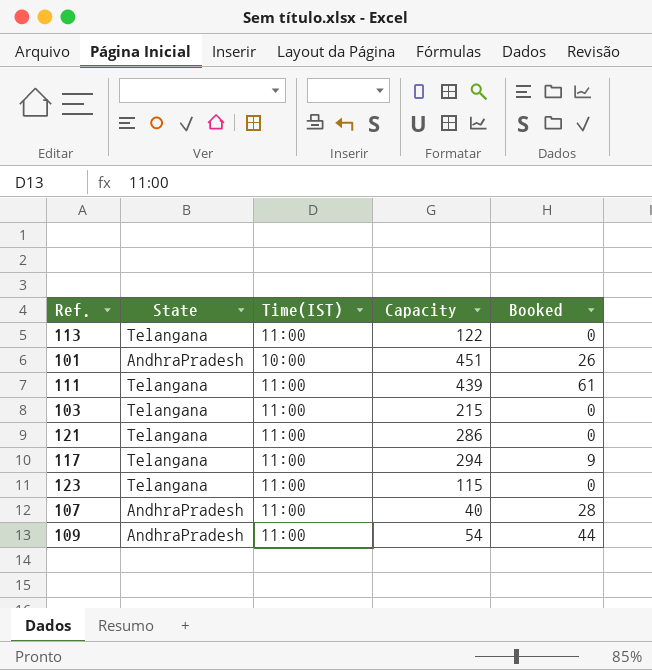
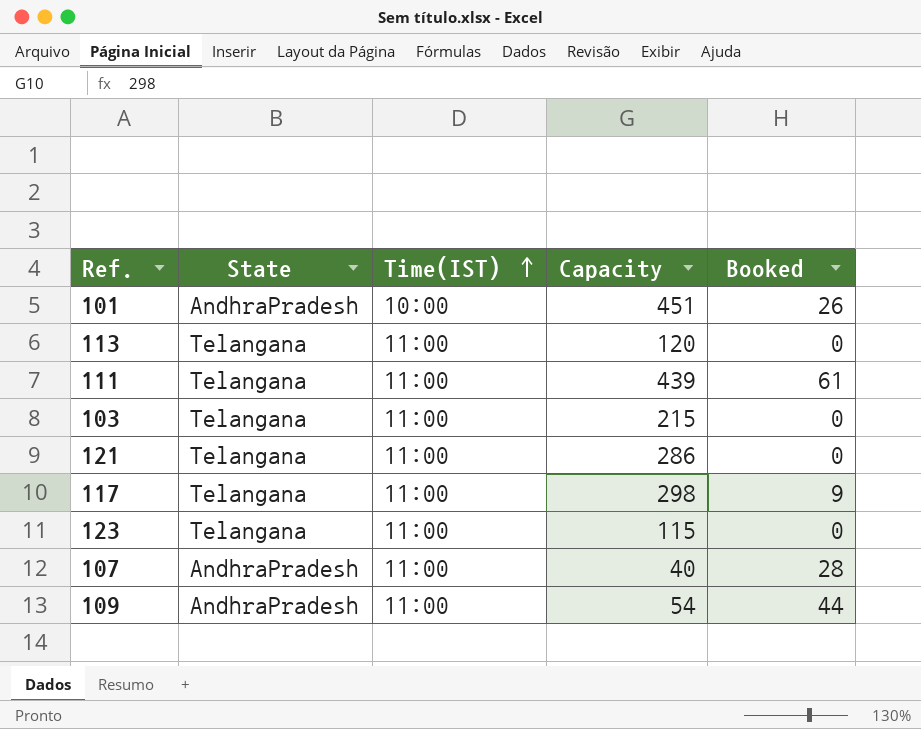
row order: none -> Time(IST) ascending
113 | Capacity: 122 -> 120
117 | Capacity: 294 -> 298

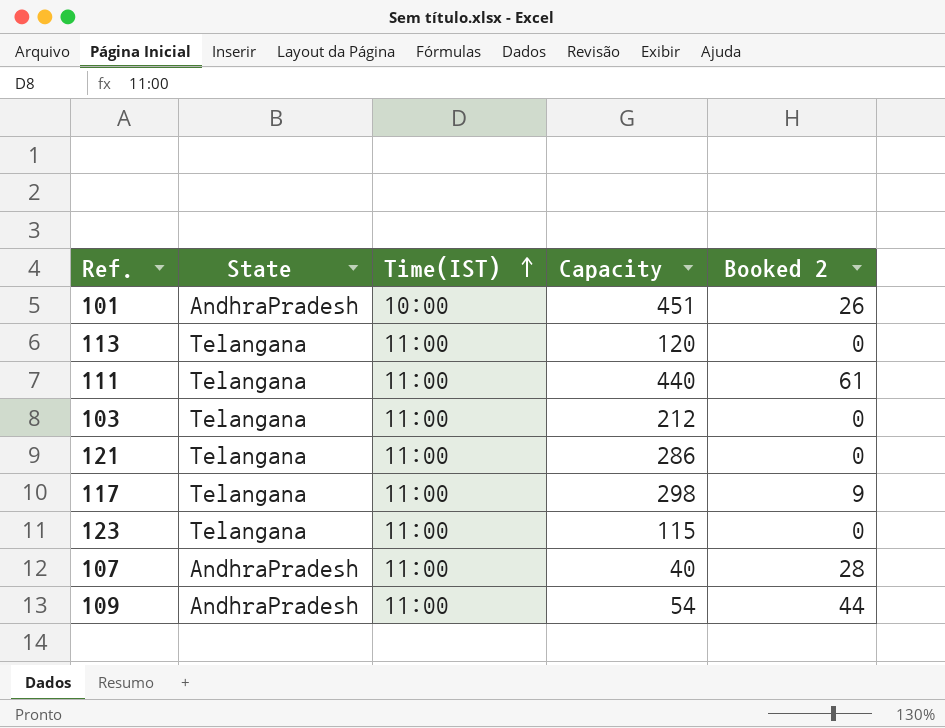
column name: Booked -> Booked 2
111 | Capacity: 439 -> 440
103 | Capacity: 215 -> 212

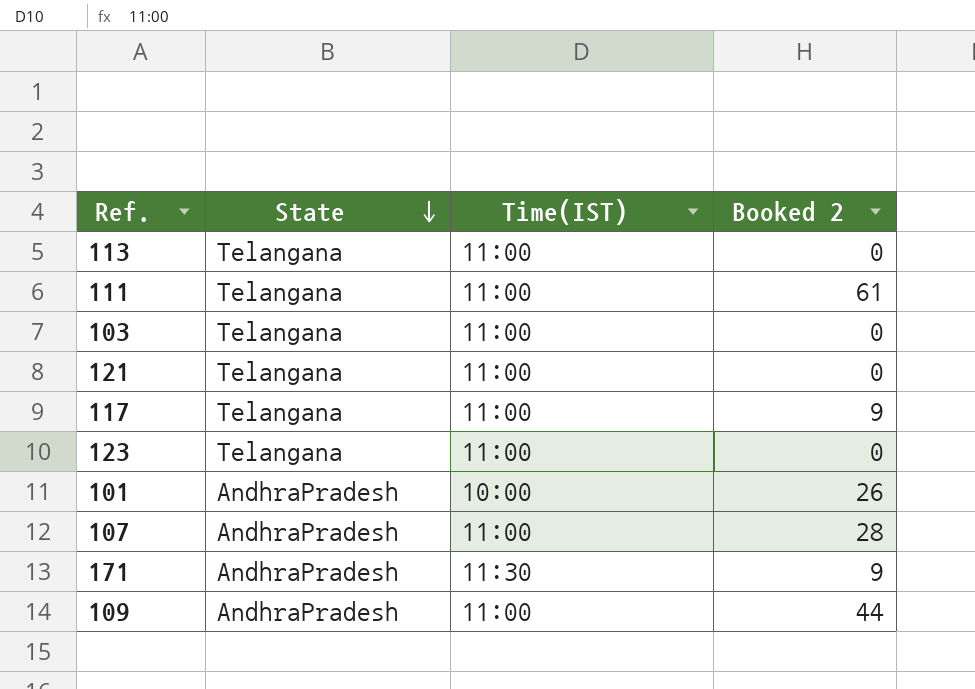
row order: Time(IST) ascending -> State descending
column Capacity | position: 4 -> none
row 171: none -> AndhraPradesh | 11:30 | 9

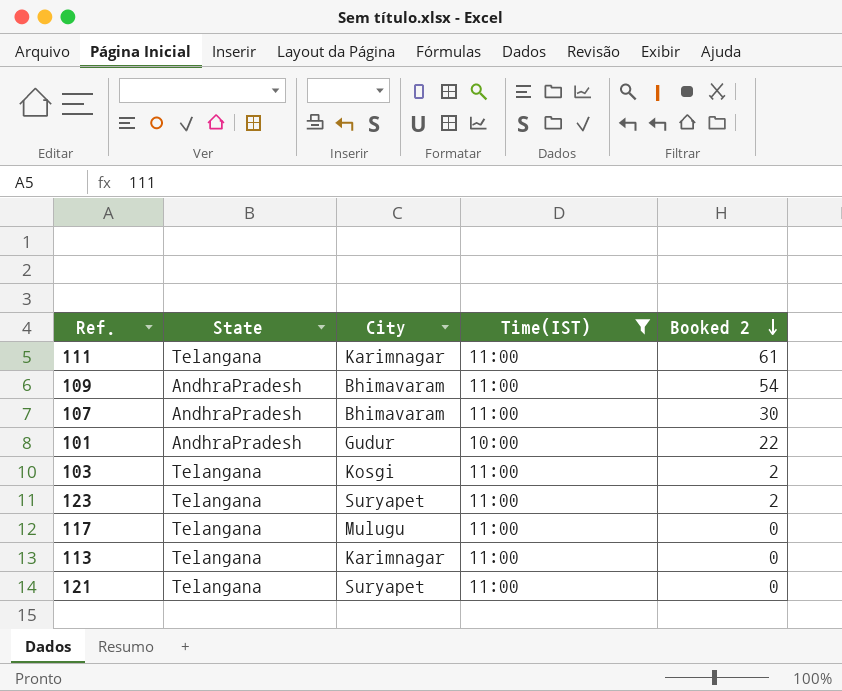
filter: none -> Time(IST) != 11:30
row order: State descending -> Booked 2 descending
column City | position: none -> 3
109 | Booked 2: 44 -> 54
107 | Booked 2: 28 -> 30
101 | Booked 2: 26 -> 22
103 | Booked 2: 0 -> 2
123 | Booked 2: 0 -> 2
117 | Booked 2: 9 -> 0

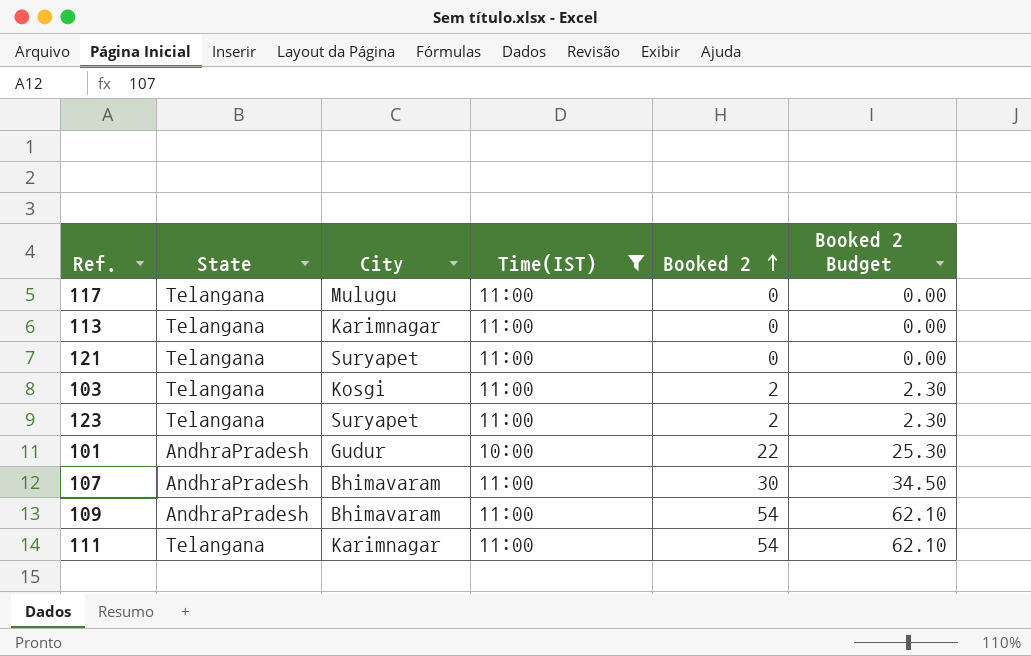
row order: Booked 2 descending -> Booked 2 ascending
column Booked 2 Budget | formula: none -> [Booked 2] * 1.15
111 | Booked 2: 61 -> 54

